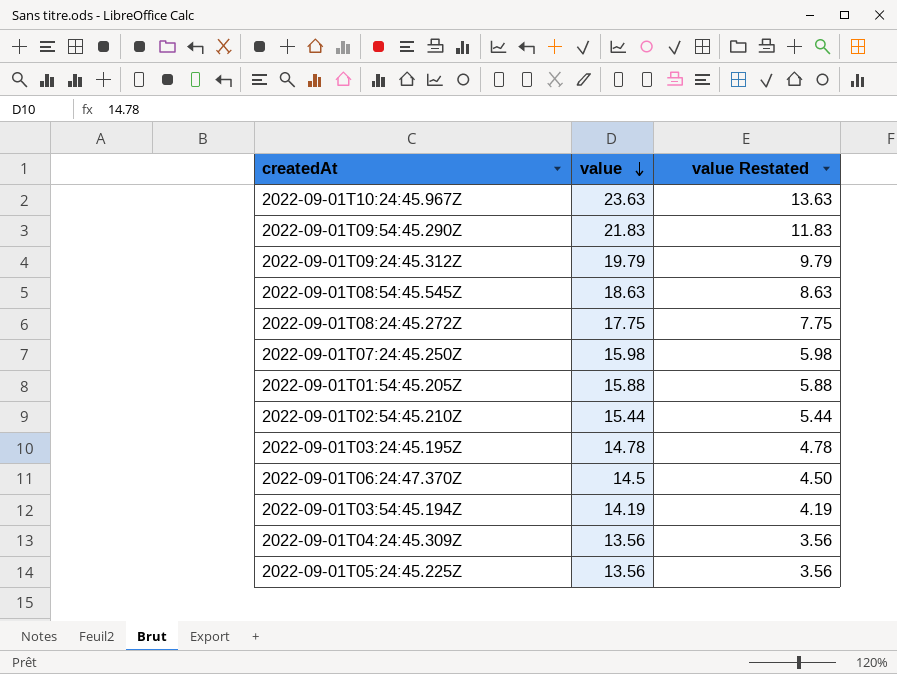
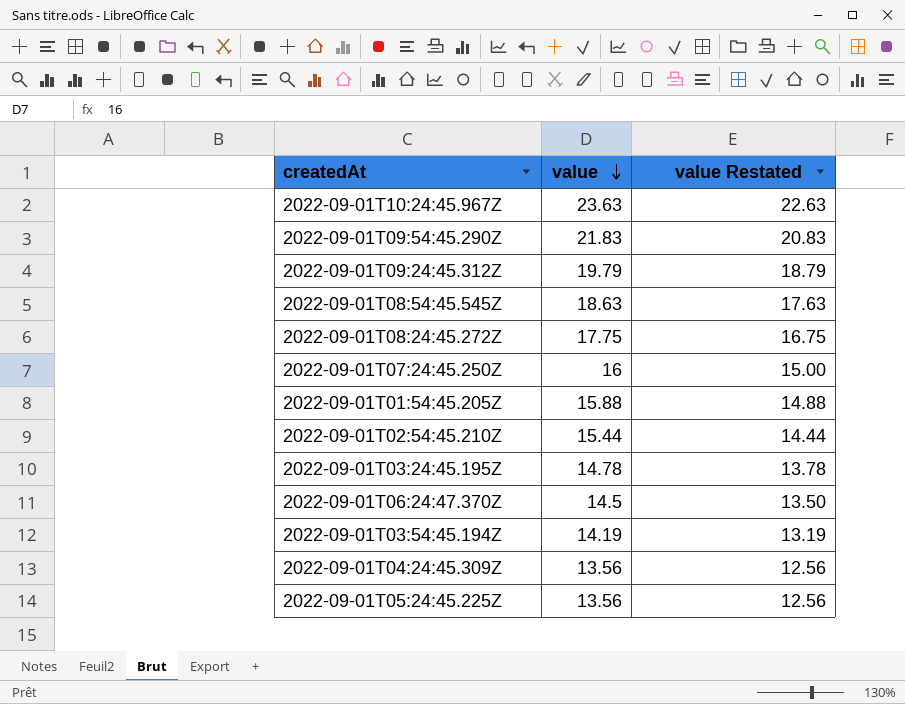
column value Restated | formula: [value] - 10 -> [value] - 1
2022-09-01T07:24:45.250Z | value: 15.98 -> 16

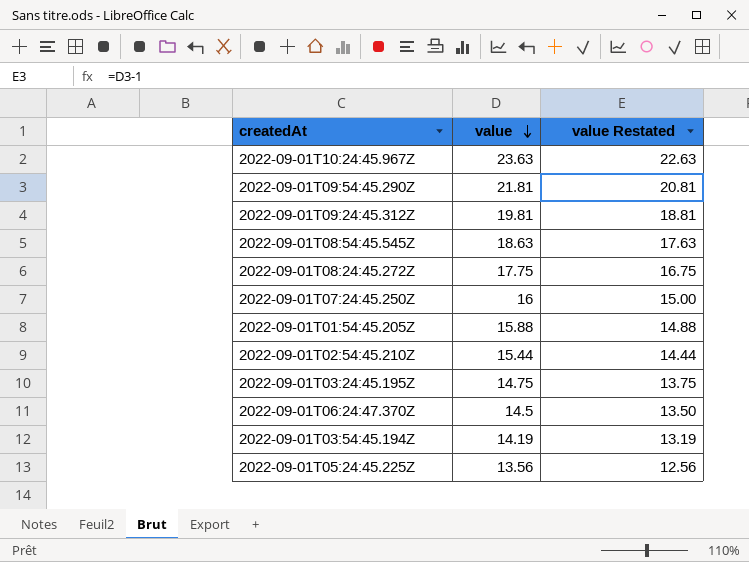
row 2022-09-01T04:24:45.309Z: 13.56 | 12.56 -> none
2022-09-01T09:54:45.290Z | value: 21.83 -> 21.81
2022-09-01T09:54:45.290Z | value Restated: 20.83 -> 20.81
2022-09-01T09:24:45.312Z | value: 19.79 -> 19.81
2022-09-01T09:24:45.312Z | value Restated: 18.79 -> 18.81
2022-09-01T03:24:45.195Z | value: 14.78 -> 14.75
2022-09-01T03:24:45.195Z | value Restated: 13.78 -> 13.75

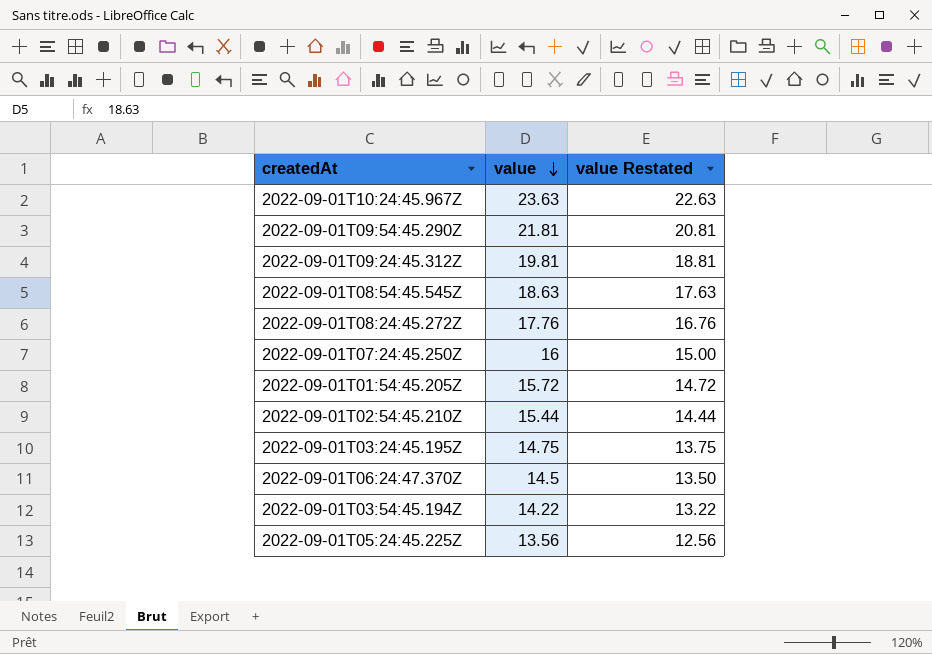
2022-09-01T08:24:45.272Z | value: 17.75 -> 17.76
2022-09-01T08:24:45.272Z | value Restated: 16.75 -> 16.76
2022-09-01T01:54:45.205Z | value: 15.88 -> 15.72
2022-09-01T01:54:45.205Z | value Restated: 14.88 -> 14.72
2022-09-01T03:54:45.194Z | value: 14.19 -> 14.22
2022-09-01T03:54:45.194Z | value Restated: 13.19 -> 13.22

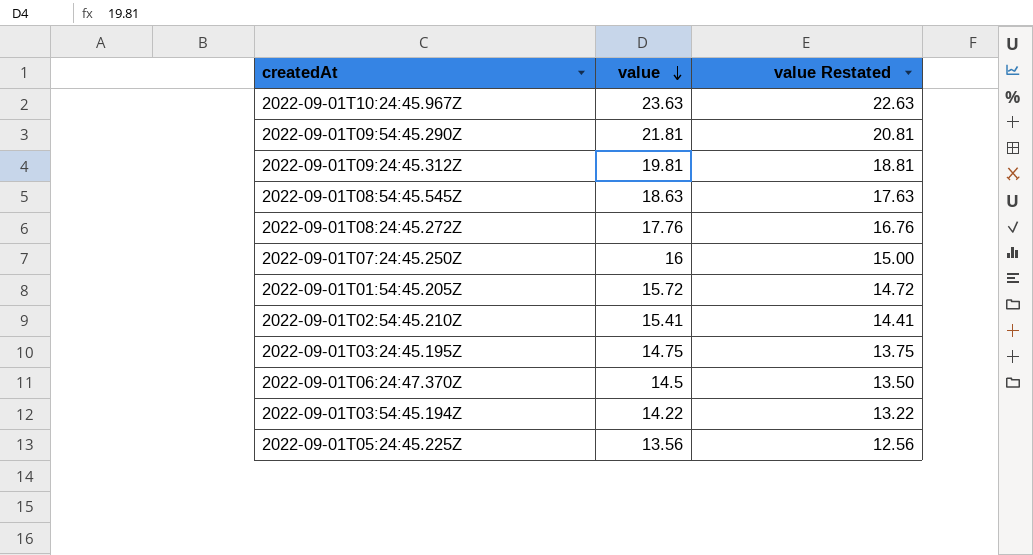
2022-09-01T02:54:45.210Z | value: 15.44 -> 15.41
2022-09-01T02:54:45.210Z | value Restated: 14.44 -> 14.41

